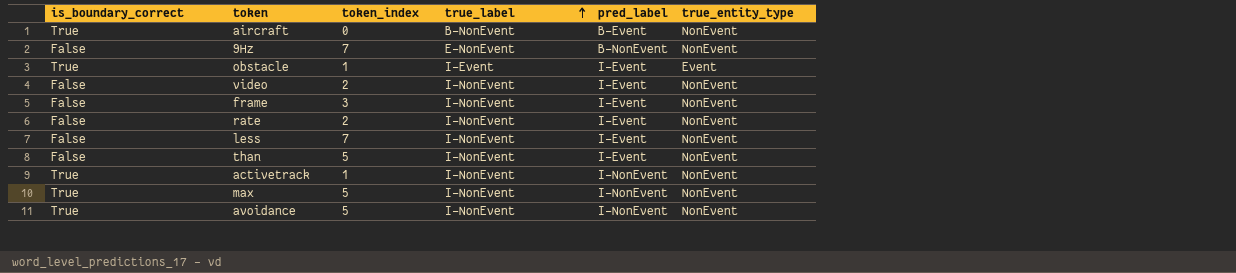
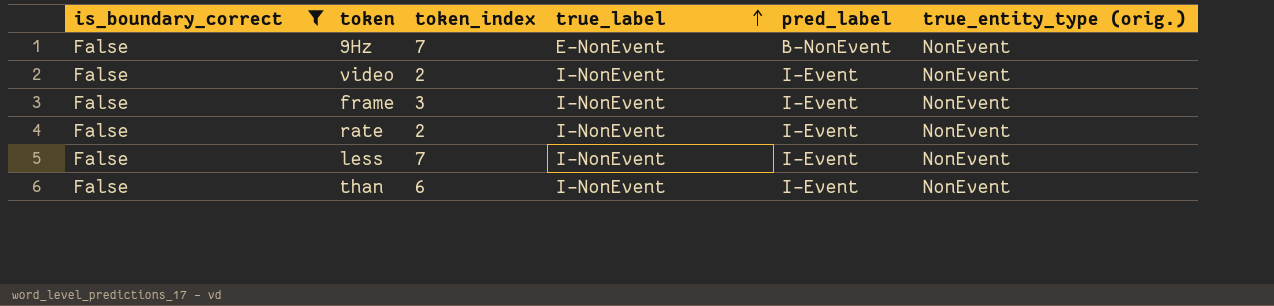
filter: none -> is_boundary_correct = False
column name: true_entity_type -> true_entity_type (orig.)
than | token_index: 5 -> 6

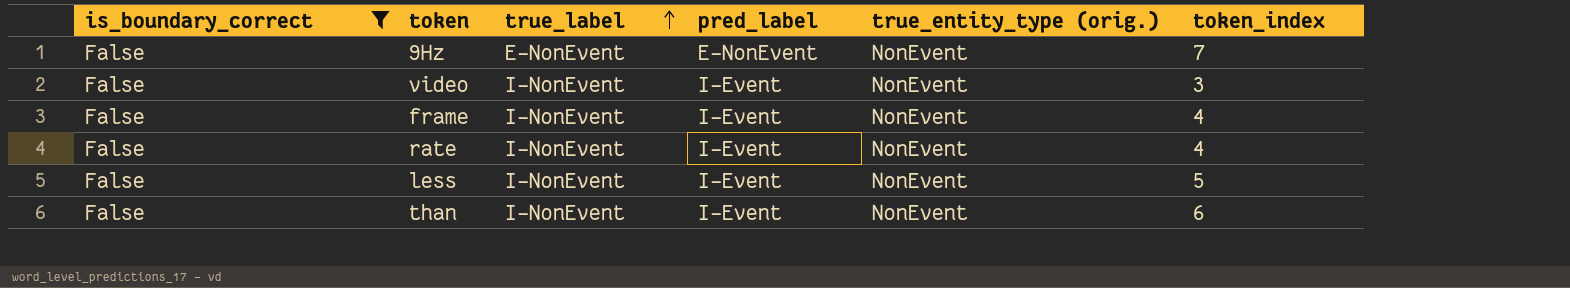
column token_index | position: 3 -> 6
9Hz | pred_label: B-NonEvent -> E-NonEvent
video | token_index: 2 -> 3
frame | token_index: 3 -> 4
rate | token_index: 2 -> 4
less | token_index: 7 -> 5

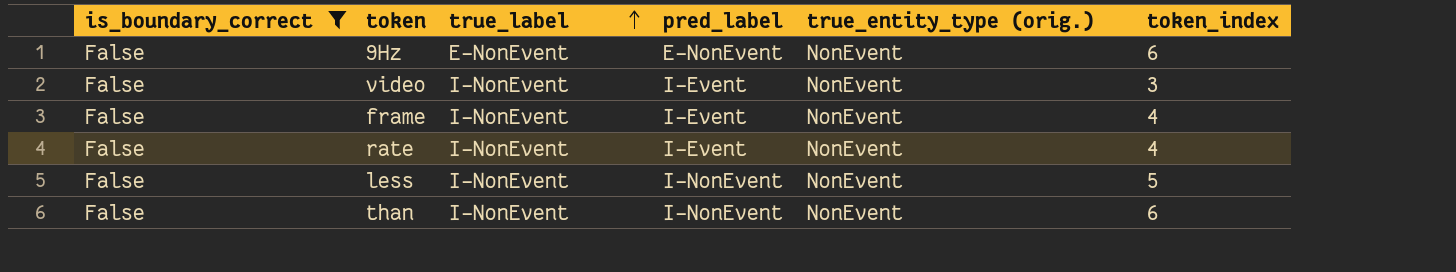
9Hz | token_index: 7 -> 6
less | pred_label: I-Event -> I-NonEvent
than | pred_label: I-Event -> I-NonEvent

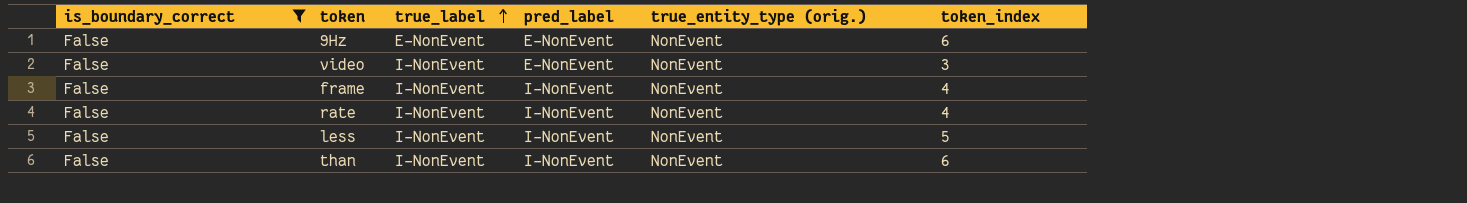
video | pred_label: I-Event -> E-NonEvent
frame | pred_label: I-Event -> I-NonEvent
rate | pred_label: I-Event -> I-NonEvent

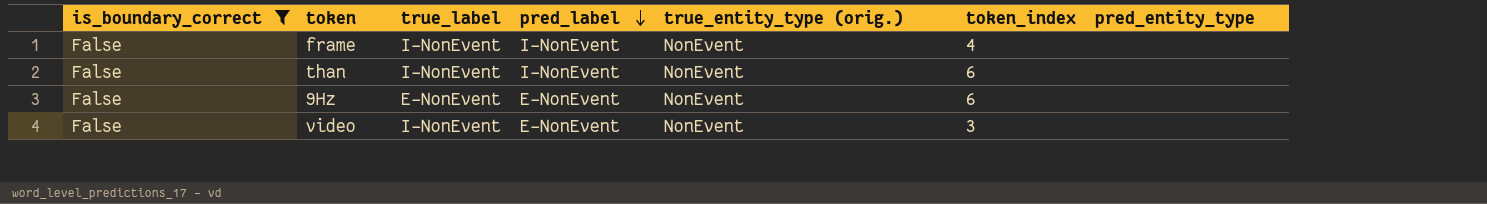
row order: true_label ascending -> pred_label descending
column pred_entity_type | position: none -> 7
row rate: False | I-NonEvent | I-NonEvent | NonEvent | 4 -> none
row less: False | I-NonEvent | I-NonEvent | NonEvent | 5 -> none

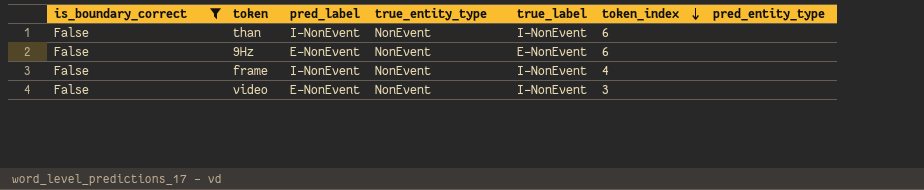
row order: pred_label descending -> token_index descending
column name: true_entity_type (orig.) -> true_entity_type
column true_label | position: 3 -> 5

